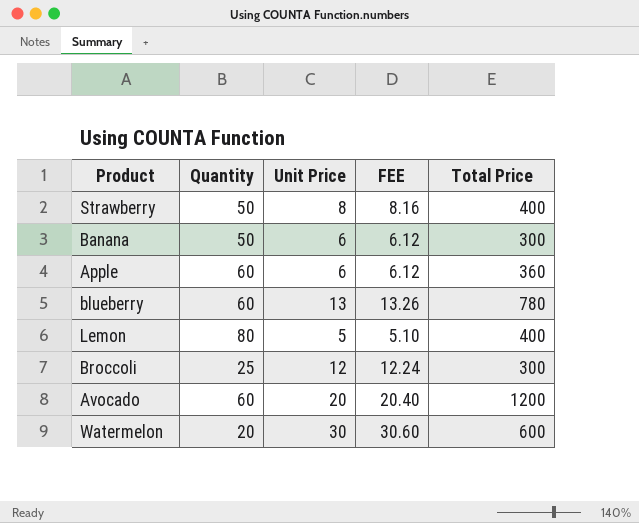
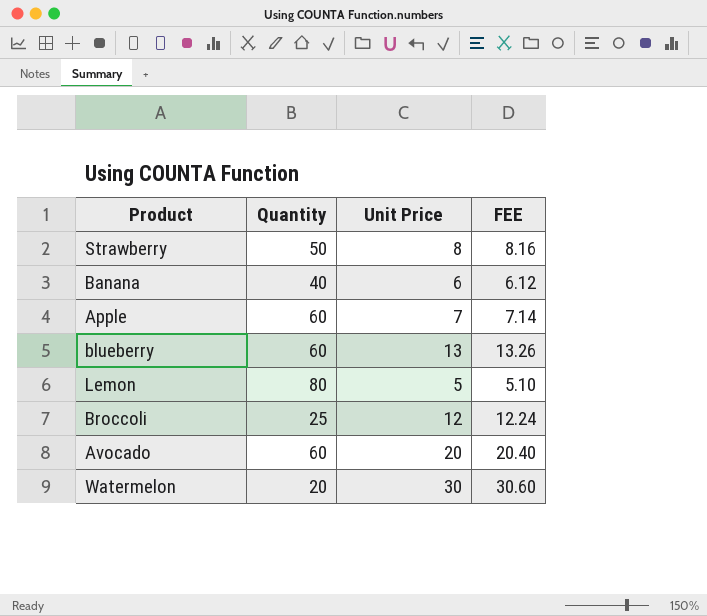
column Total Price | formula: [Quantity] * [Unit Price] -> none
Banana | Quantity: 50 -> 40
Apple | Unit Price: 6 -> 7
Apple | FEE: 6.12 -> 7.14

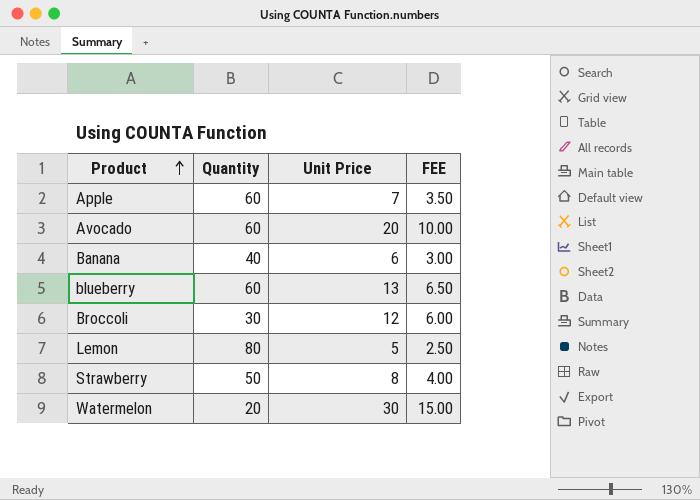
row order: none -> Product ascending
column FEE | formula: [Unit Price] * 1.02 -> [Unit Price] * 0.5
Broccoli | Quantity: 25 -> 30

